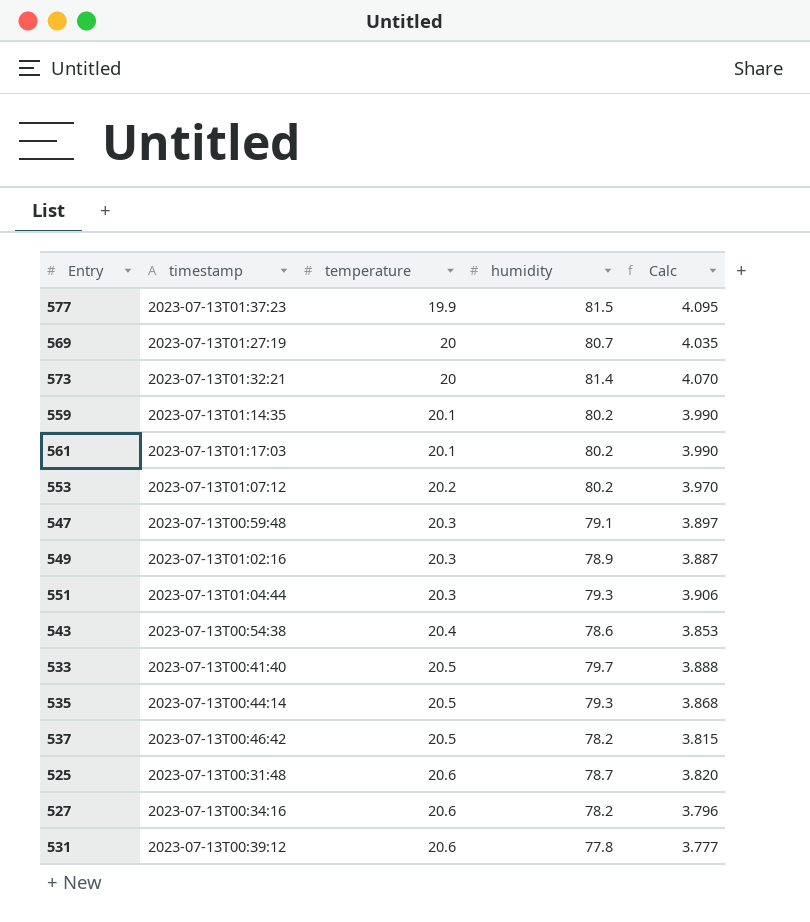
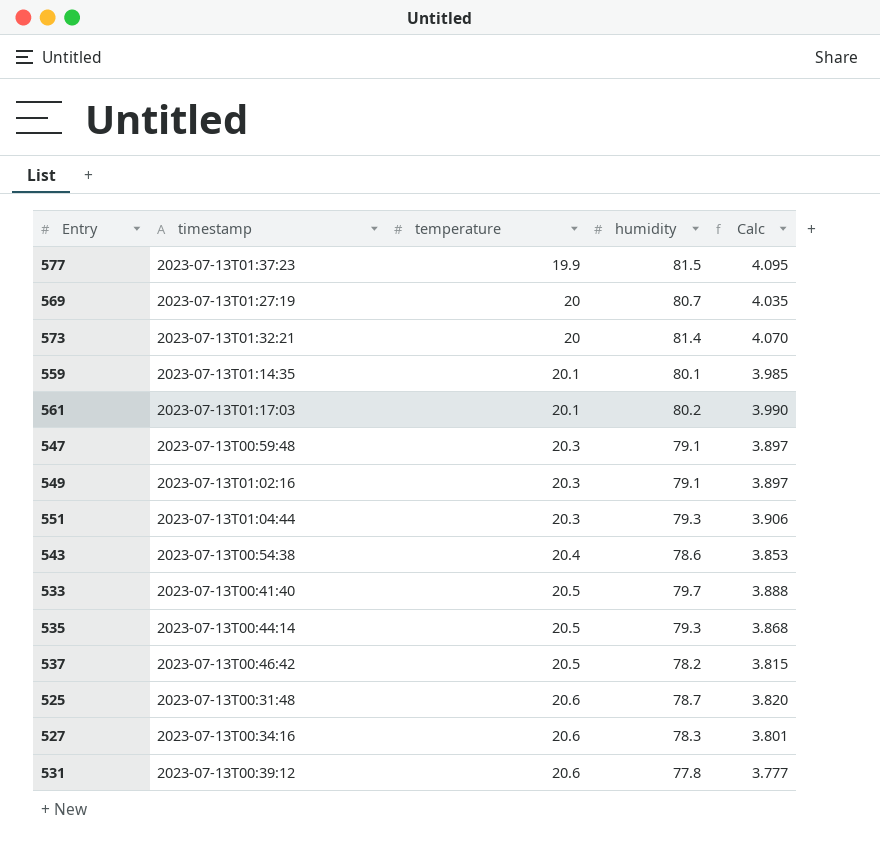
row 553: 2023-07-13T01:07:12 | 20.2 | 80.2 | 3.970 -> none
559 | humidity: 80.2 -> 80.1
559 | Calc: 3.990 -> 3.985
549 | humidity: 78.9 -> 79.1
549 | Calc: 3.887 -> 3.897
527 | humidity: 78.2 -> 78.3
527 | Calc: 3.796 -> 3.801

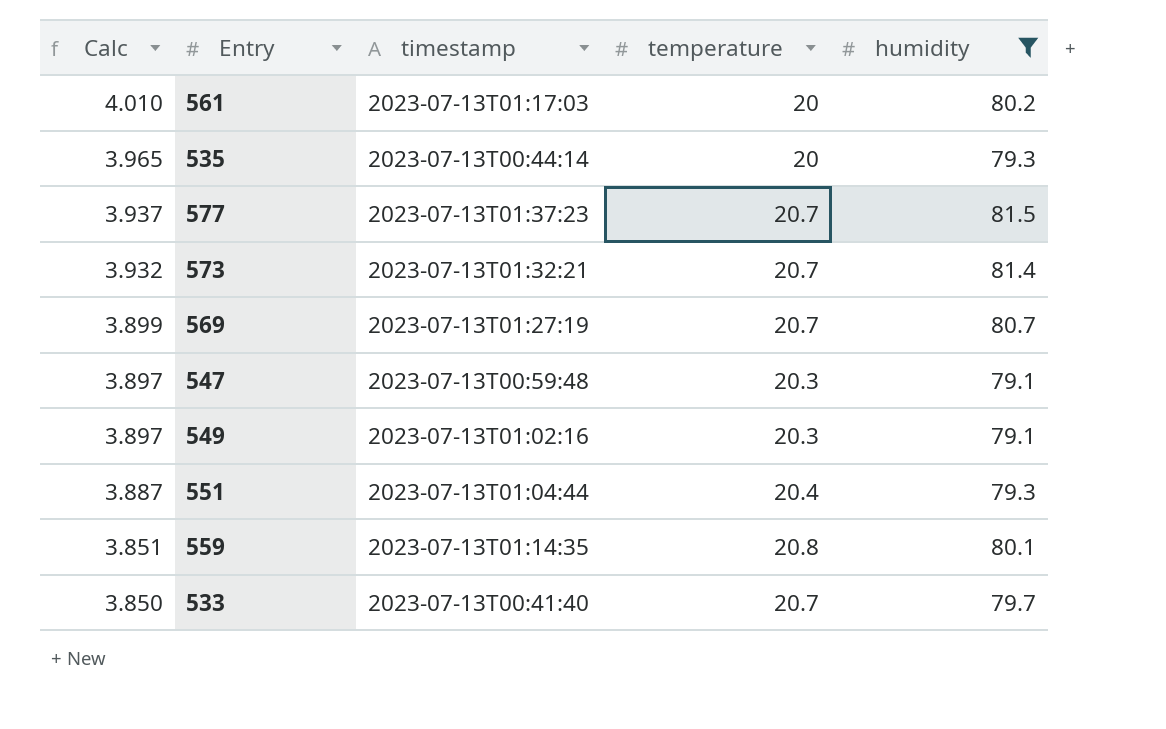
filter: none -> humidity >= 79.1
row order: temperature ascending -> Calc descending
column Calc | position: 5 -> 1
561 | Calc: 3.990 -> 4.010
561 | temperature: 20.1 -> 20
535 | Calc: 3.868 -> 3.965
535 | temperature: 20.5 -> 20
577 | Calc: 4.095 -> 3.937
577 | temperature: 19.9 -> 20.7
573 | Calc: 4.070 -> 3.932
573 | temperature: 20 -> 20.7
569 | Calc: 4.035 -> 3.899
569 | temperature: 20 -> 20.7
551 | Calc: 3.906 -> 3.887
551 | temperature: 20.3 -> 20.4
559 | Calc: 3.985 -> 3.851
559 | temperature: 20.1 -> 20.8
533 | Calc: 3.888 -> 3.850
533 | temperature: 20.5 -> 20.7

